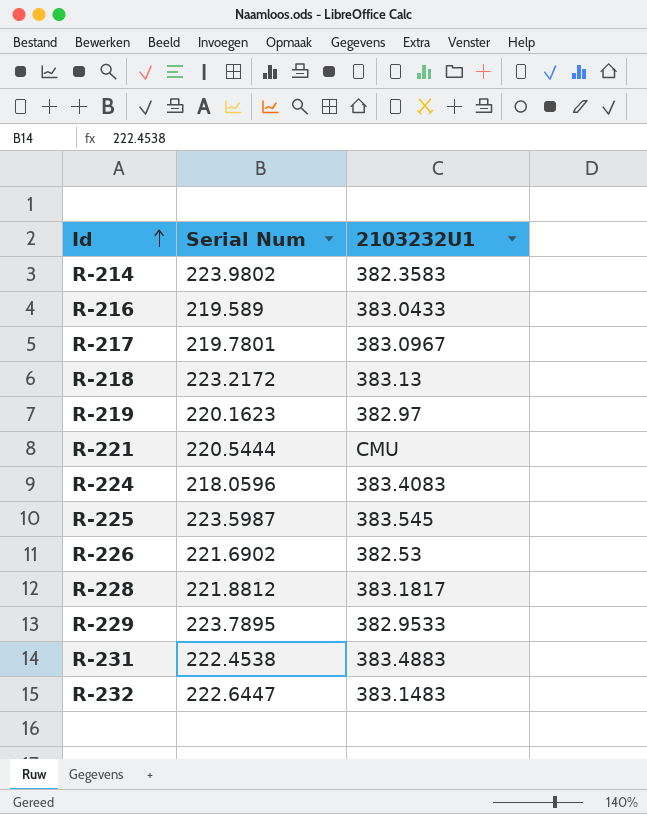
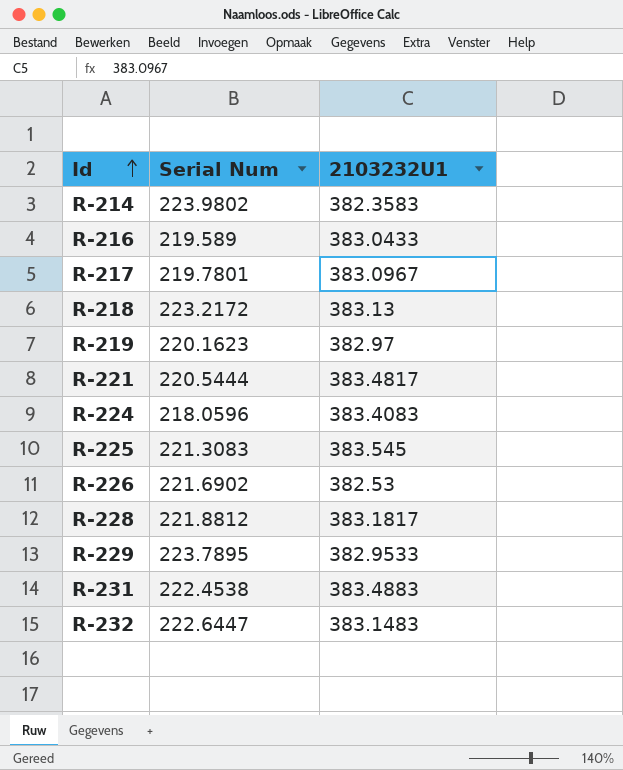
R-221 | 2103232U1: CMU -> 383.4817
R-225 | Serial Num: 223.5987 -> 221.3083

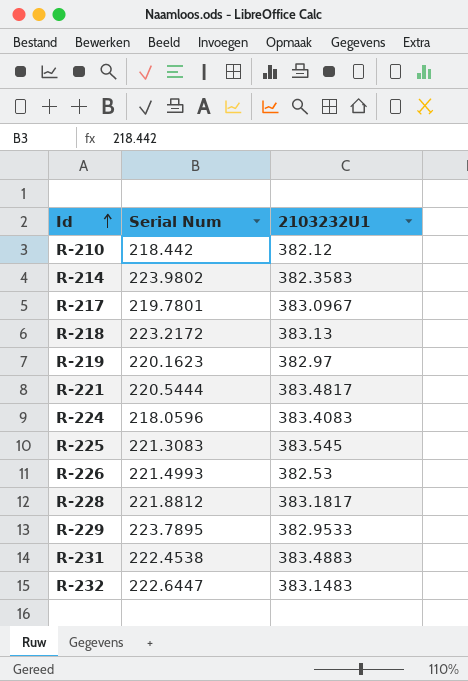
row R-216: 219.589 | 383.0433 -> none
row R-210: none -> 218.442 | 382.12
R-226 | Serial Num: 221.6902 -> 221.4993

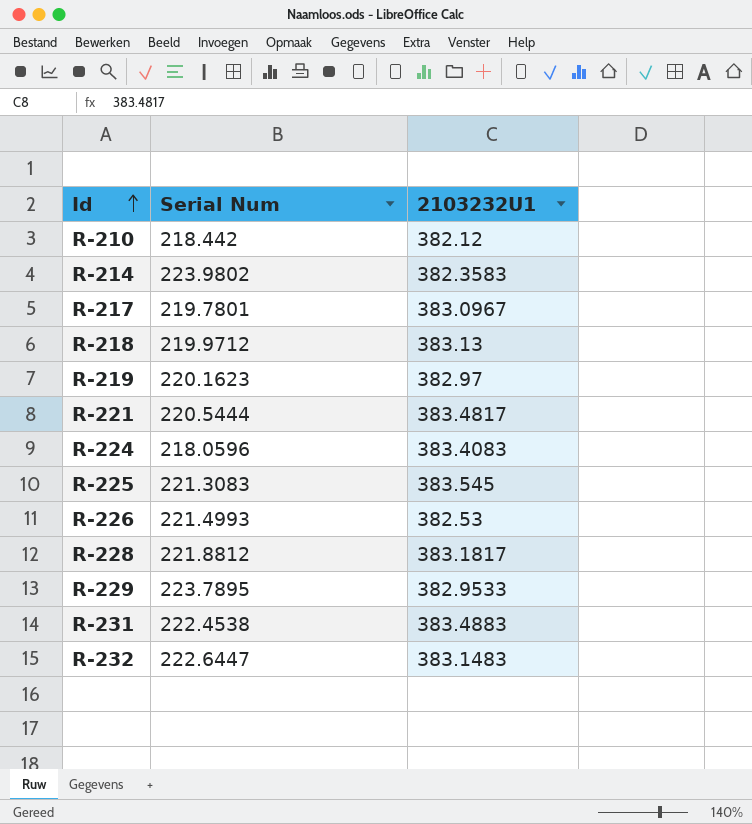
R-218 | Serial Num: 223.2172 -> 219.9712

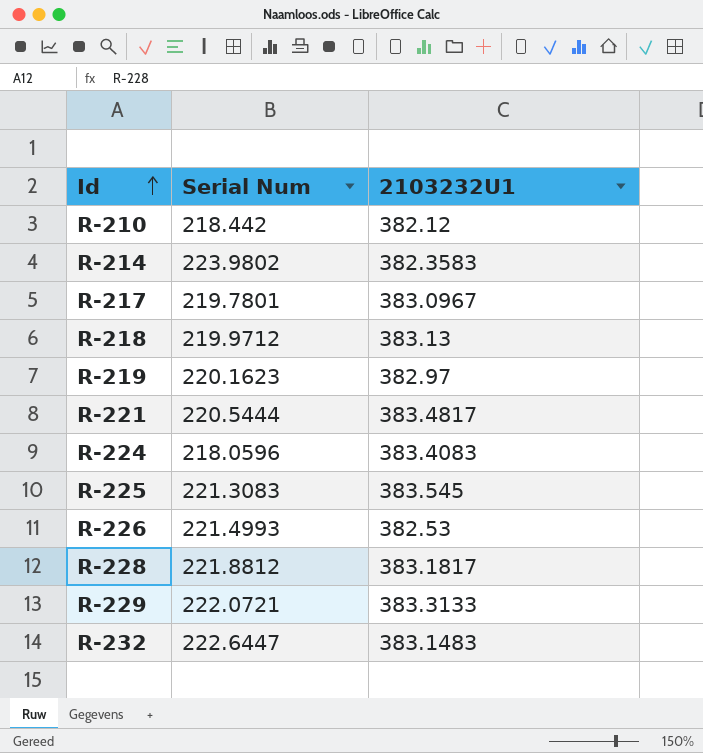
row R-231: 222.4538 | 383.4883 -> none
R-229 | Serial Num: 223.7895 -> 222.0721
R-229 | 2103232U1: 382.9533 -> 383.3133

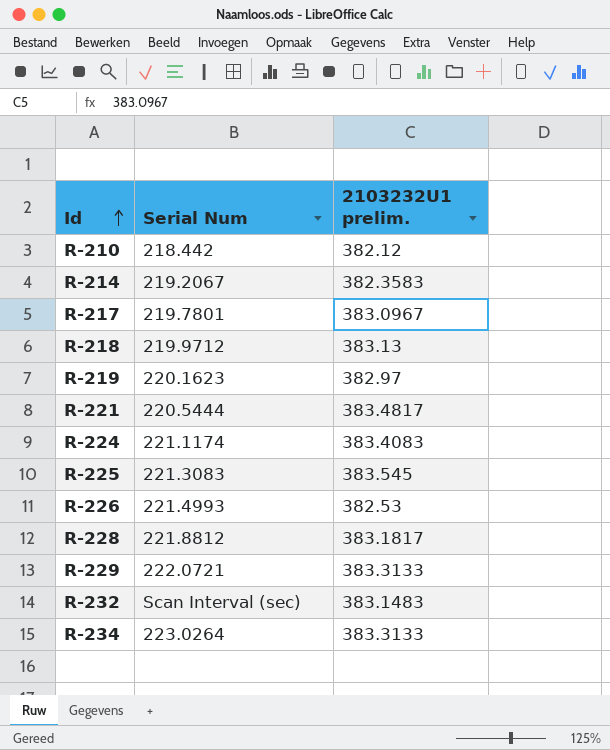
column name: 2103232U1 -> 2103232U1 prelim.
R-214 | Serial Num: 223.9802 -> 219.2067
R-224 | Serial Num: 218.0596 -> 221.1174
R-232 | Serial Num: 222.6447 -> Scan Interval (sec)
row R-234: none -> 223.0264 | 383.3133

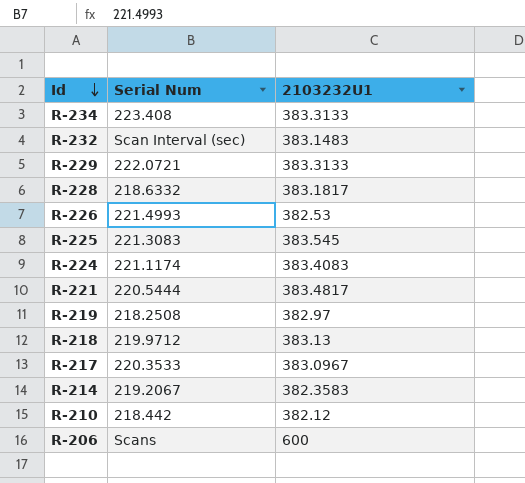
row order: Id ascending -> Id descending
column name: 2103232U1 prelim. -> 2103232U1
R-234 | Serial Num: 223.0264 -> 223.408
R-228 | Serial Num: 221.8812 -> 218.6332
R-219 | Serial Num: 220.1623 -> 218.2508
R-217 | Serial Num: 219.7801 -> 220.3533
row R-206: none -> Scans | 600

